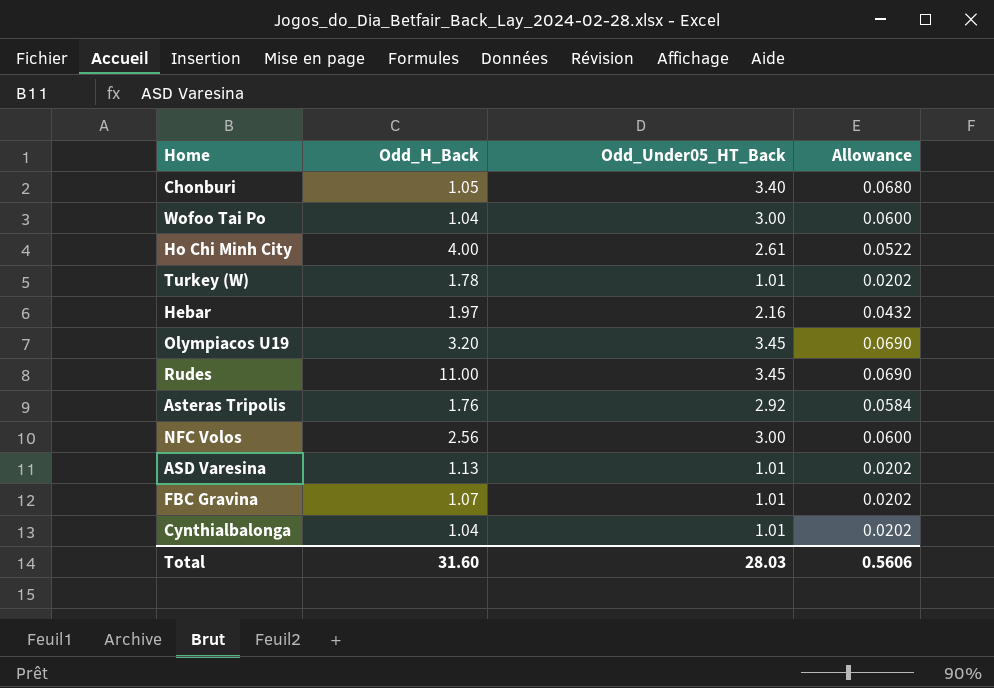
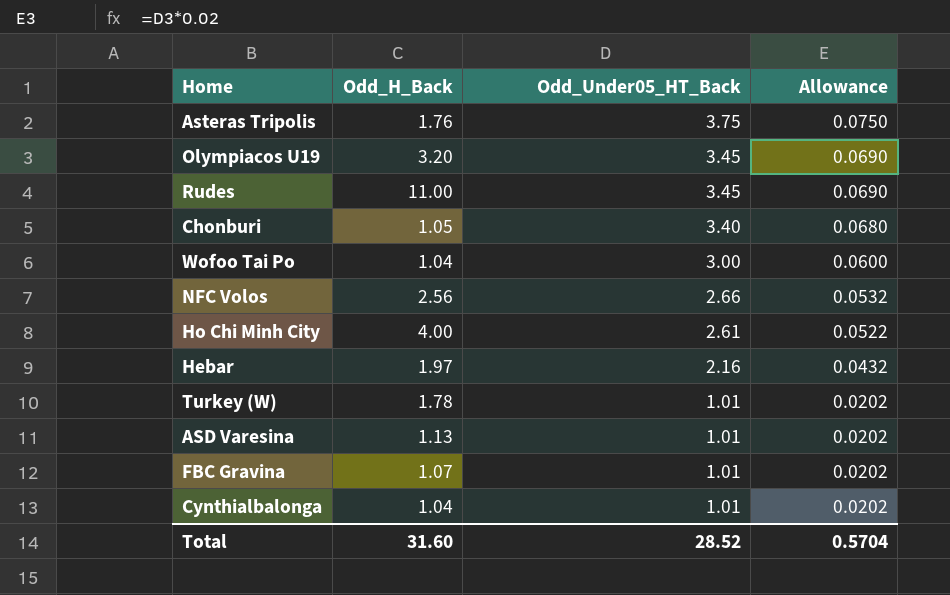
row order: none -> Odd_Under05_HT_Back descending
Asteras Tripolis | Odd_Under05_HT_Back: 2.92 -> 3.75
Asteras Tripolis | Allowance: 0.0584 -> 0.0750
NFC Volos | Odd_Under05_HT_Back: 3.00 -> 2.66
NFC Volos | Allowance: 0.0600 -> 0.0532
Total | Odd_Under05_HT_Back: 28.03 -> 28.52
Total | Allowance: 0.5606 -> 0.5704

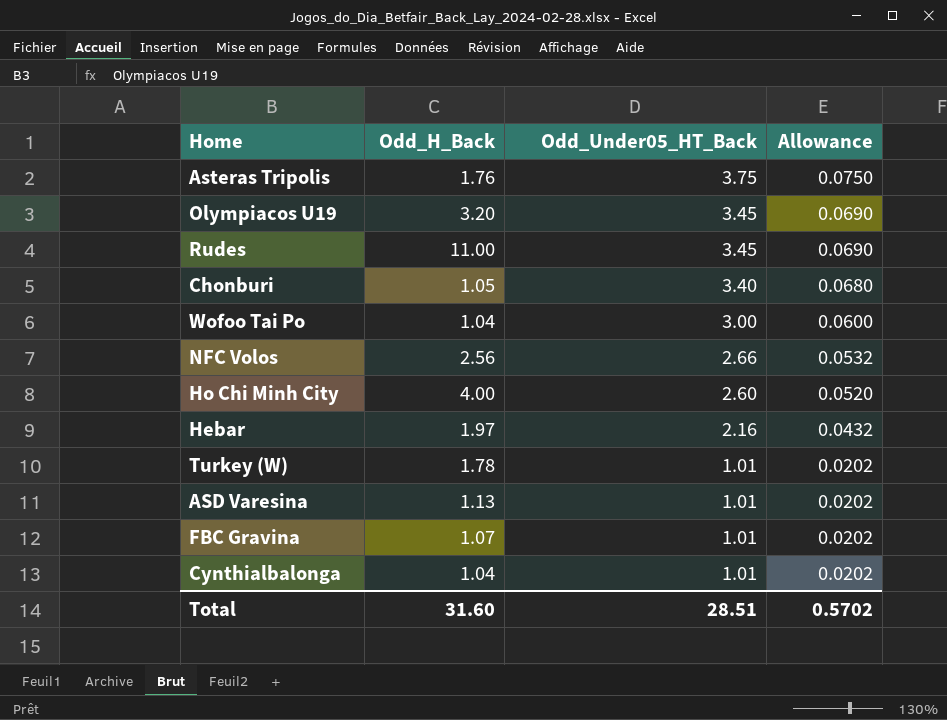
Ho Chi Minh City | Odd_Under05_HT_Back: 2.61 -> 2.60
Ho Chi Minh City | Allowance: 0.0522 -> 0.0520
Total | Odd_Under05_HT_Back: 28.52 -> 28.51
Total | Allowance: 0.5704 -> 0.5702

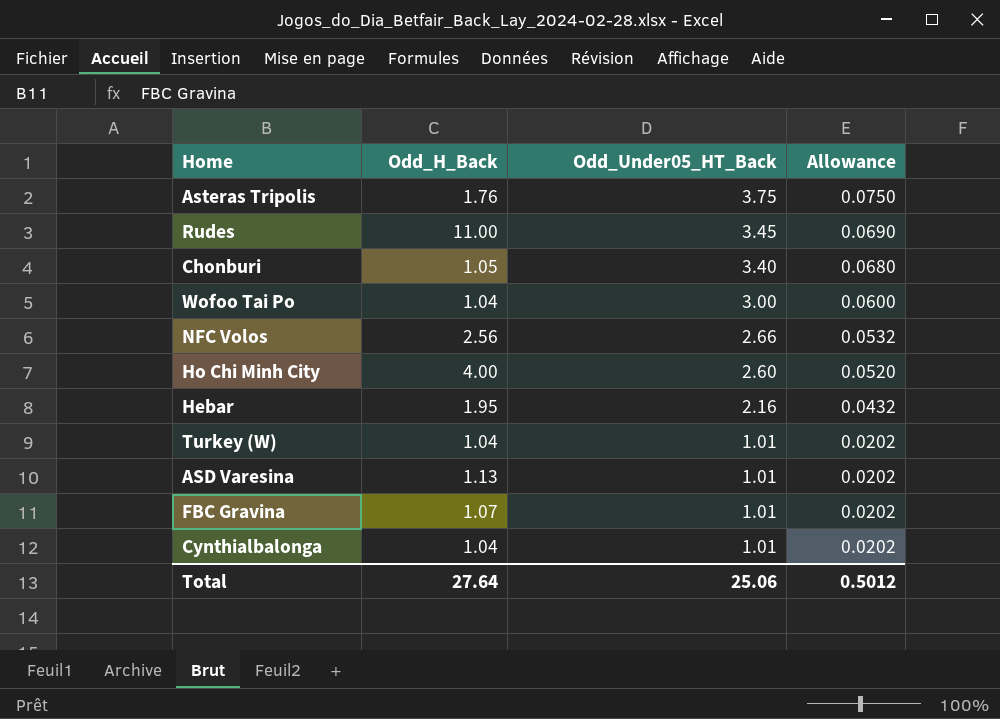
row Olympiacos U19: 3.20 | 3.45 | 0.0690 -> none
Hebar | Odd_H_Back: 1.97 -> 1.95
Turkey (W) | Odd_H_Back: 1.78 -> 1.04
Total | Odd_H_Back: 31.60 -> 27.64
Total | Odd_Under05_HT_Back: 28.51 -> 25.06
Total | Allowance: 0.5702 -> 0.5012

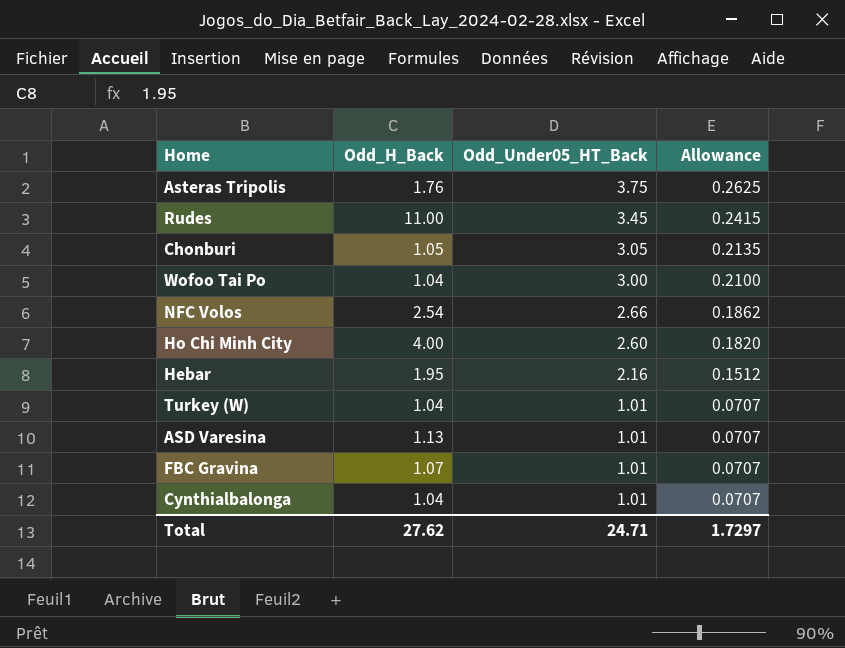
column Allowance | formula: [Odd_Under05_HT_Back] * 0.02 -> [Odd_Under05_HT_Back] * 0.07
Chonburi | Odd_Under05_HT_Back: 3.40 -> 3.05
NFC Volos | Odd_H_Back: 2.56 -> 2.54
Total | Odd_H_Back: 27.64 -> 27.62
Total | Odd_Under05_HT_Back: 25.06 -> 24.71
Total | Allowance: 0.5012 -> 1.7297

